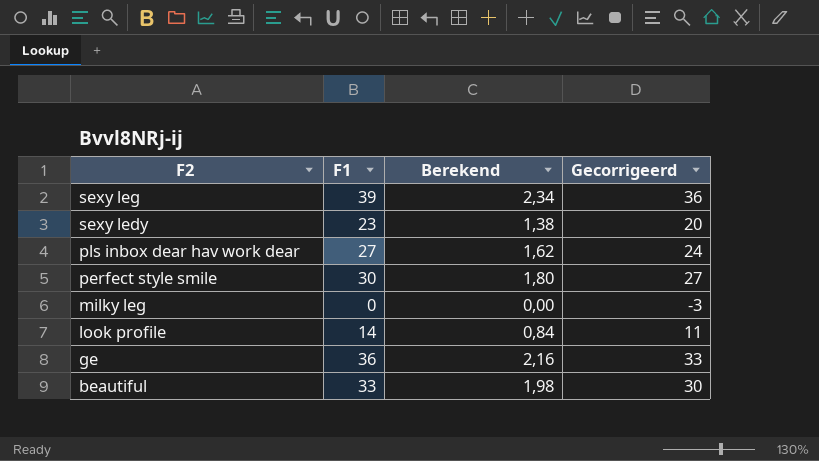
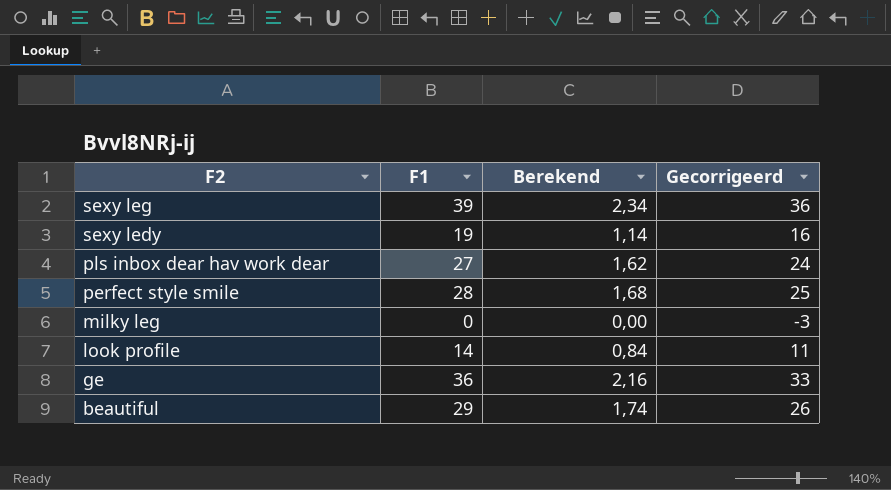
sexy ledy | F1: 23 -> 19
sexy ledy | Berekend: 1,38 -> 1,14
sexy ledy | Gecorrigeerd: 20 -> 16
perfect style smile | F1: 30 -> 28
perfect style smile | Berekend: 1,80 -> 1,68
perfect style smile | Gecorrigeerd: 27 -> 25
beautiful | F1: 33 -> 29
beautiful | Berekend: 1,98 -> 1,74
beautiful | Gecorrigeerd: 30 -> 26

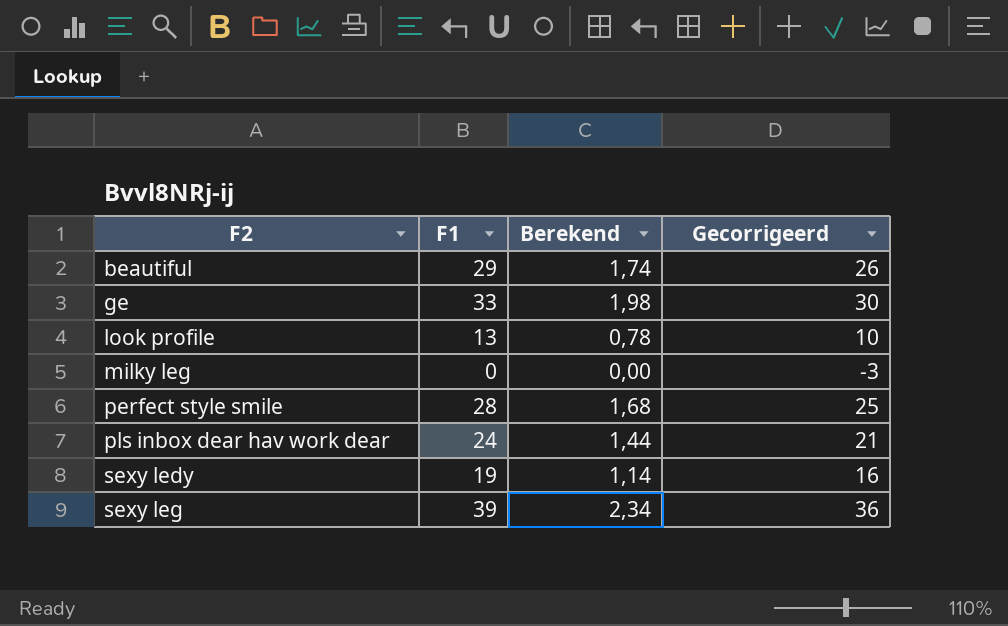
row order: F2 descending -> F2 ascending
ge | F1: 36 -> 33
ge | Berekend: 2,16 -> 1,98
ge | Gecorrigeerd: 33 -> 30
look profile | F1: 14 -> 13
look profile | Berekend: 0,84 -> 0,78
look profile | Gecorrigeerd: 11 -> 10
pls inbox dear hav work dear | F1: 27 -> 24
pls inbox dear hav work dear | Berekend: 1,62 -> 1,44
pls inbox dear hav work dear | Gecorrigeerd: 24 -> 21

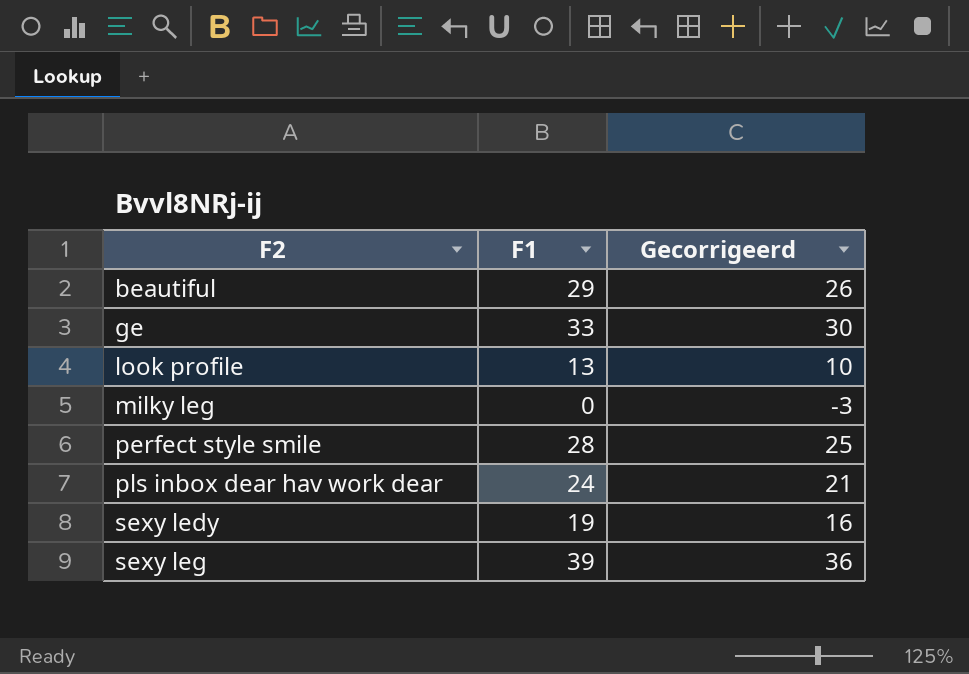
column Berekend | formula: [F1] * 0,06 -> none

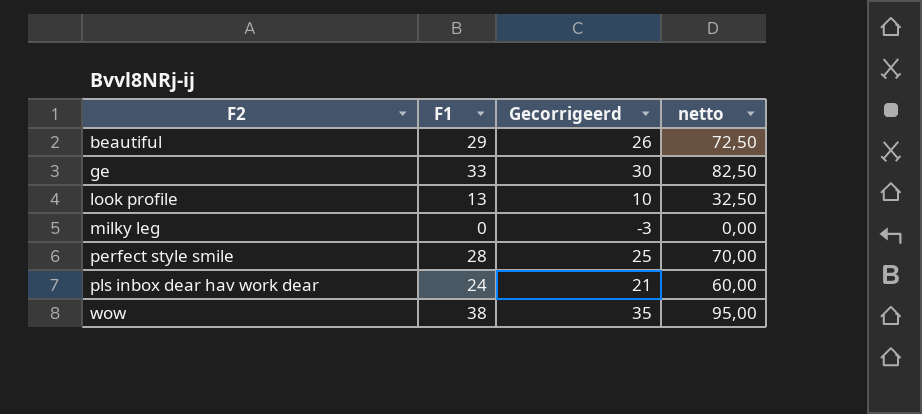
column netto | formula: none -> [F1] * 2,5
row sexy ledy: 19 | 16 -> none
row sexy leg: 39 | 36 -> none
row wow: none -> 38 | 35 | 95,00

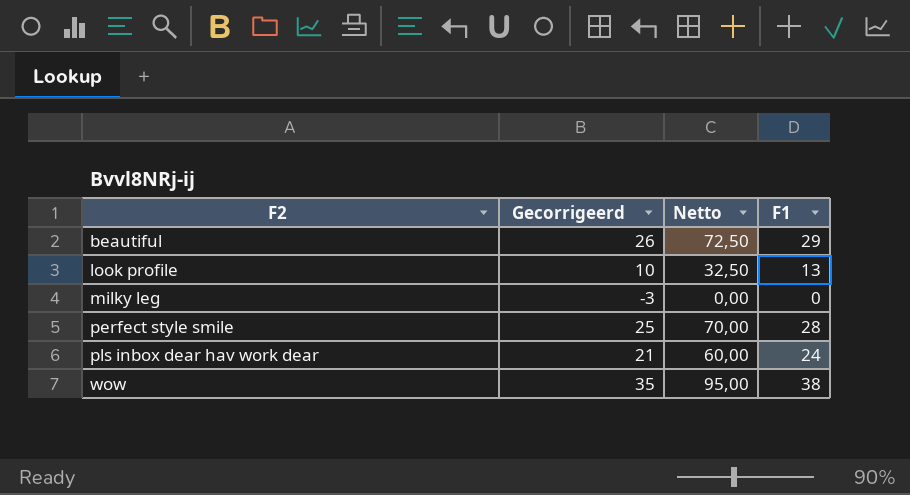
column name: netto -> Netto
column F1 | position: 2 -> 4
row ge: 33 | 30 | 82,50 -> none

